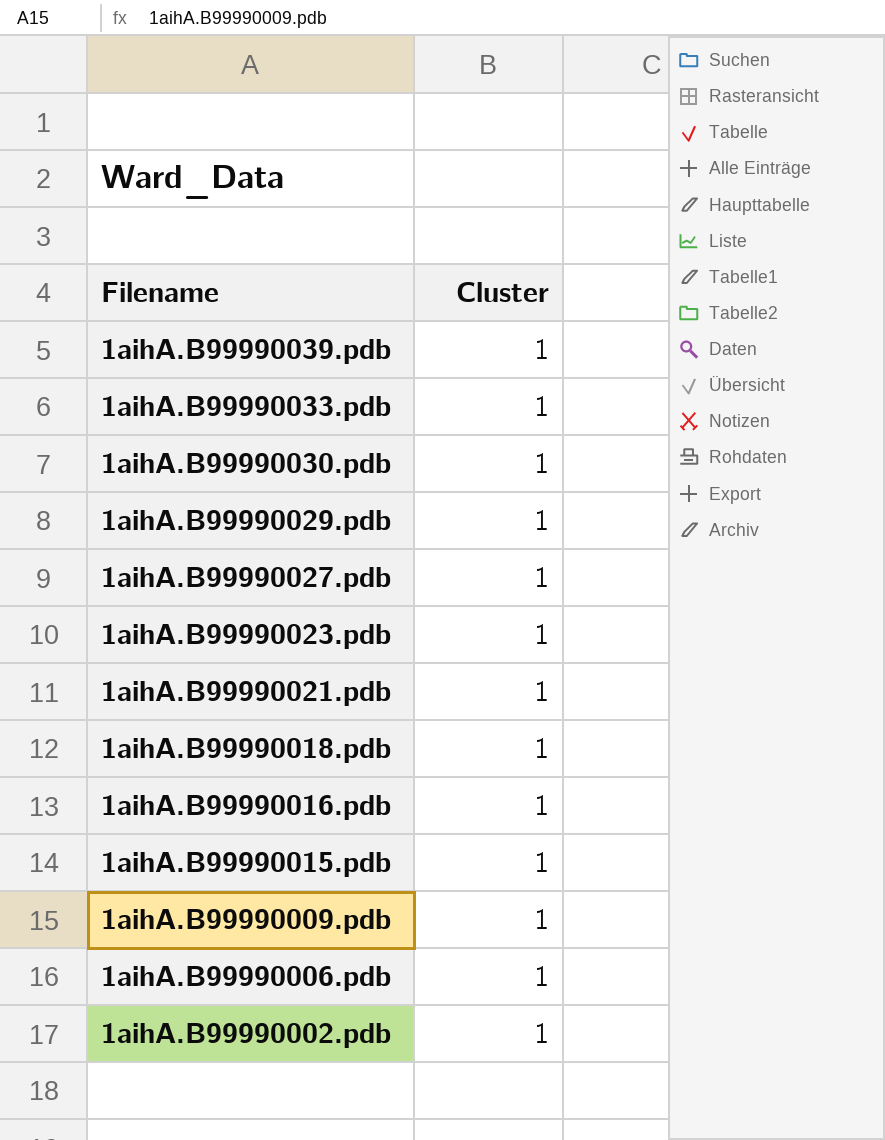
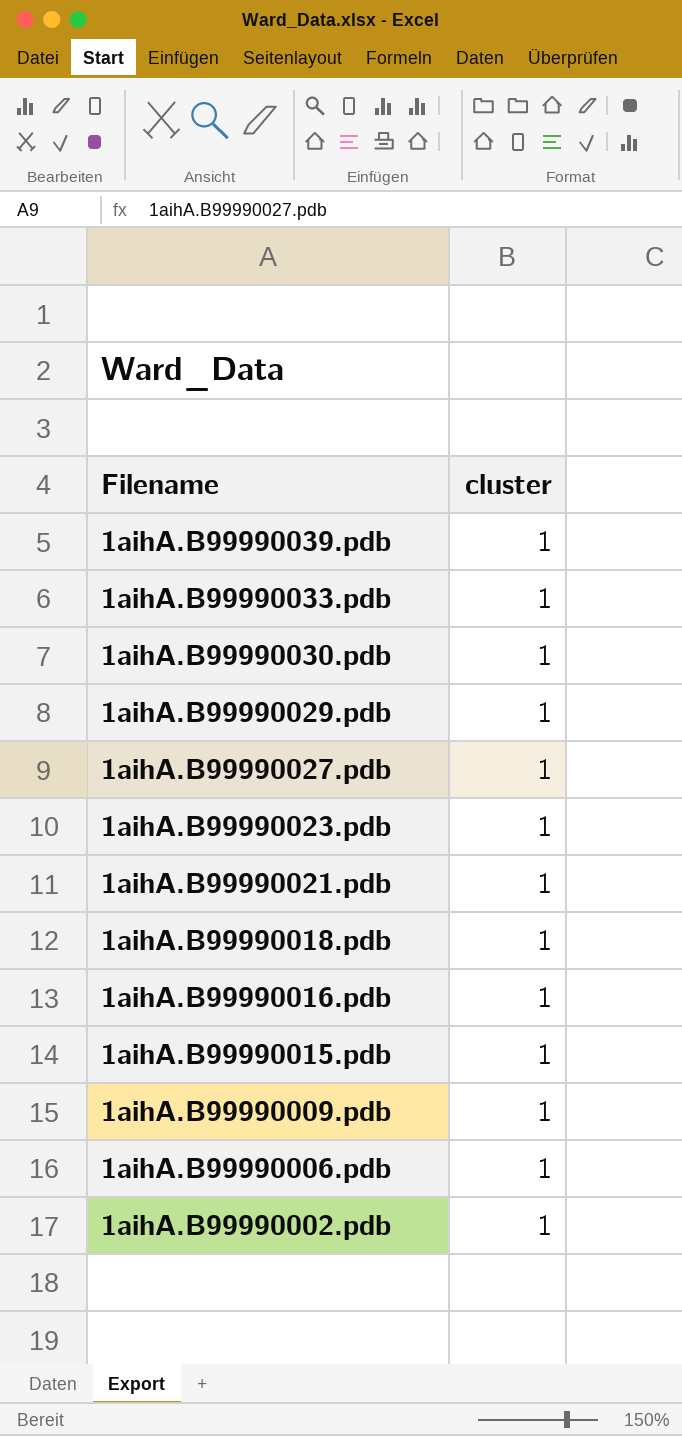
column name: Cluster -> cluster

